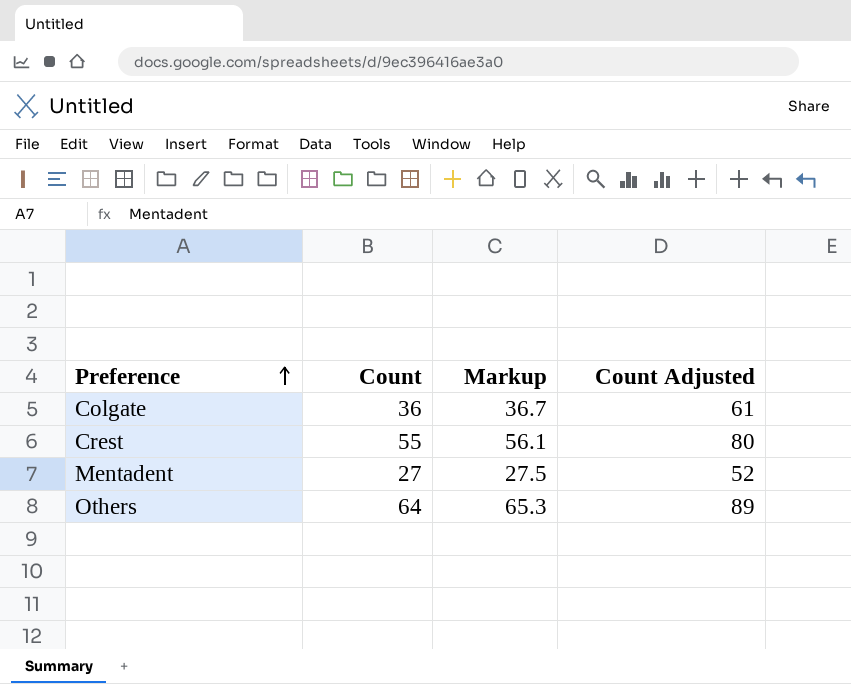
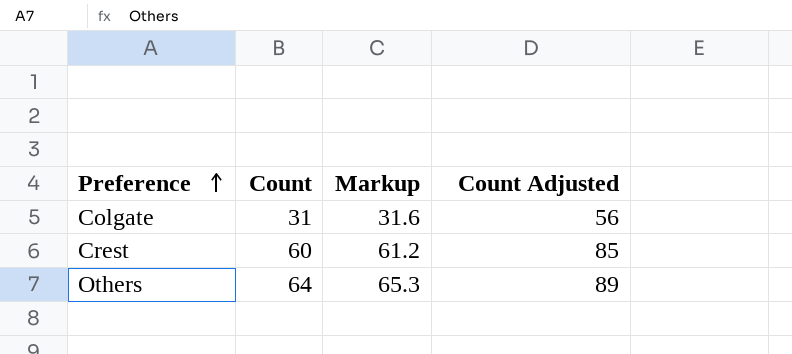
row Mentadent: 27 | 27.5 | 52 -> none
Colgate | Count: 36 -> 31
Colgate | Markup: 36.7 -> 31.6
Colgate | Count Adjusted: 61 -> 56
Crest | Count: 55 -> 60
Crest | Markup: 56.1 -> 61.2
Crest | Count Adjusted: 80 -> 85

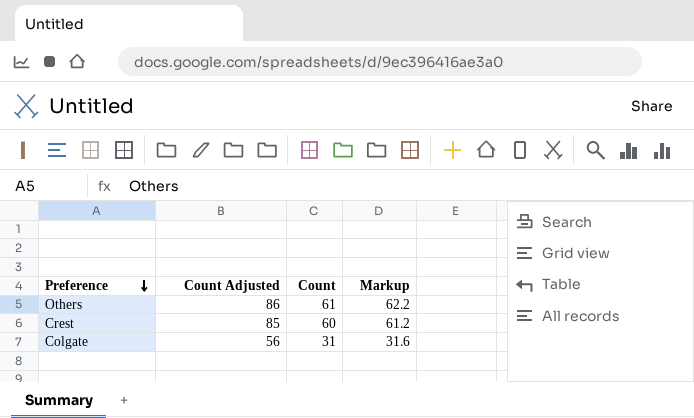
row order: Preference ascending -> Preference descending
column Count Adjusted | position: 4 -> 2
Others | Count Adjusted: 89 -> 86
Others | Count: 64 -> 61
Others | Markup: 65.3 -> 62.2

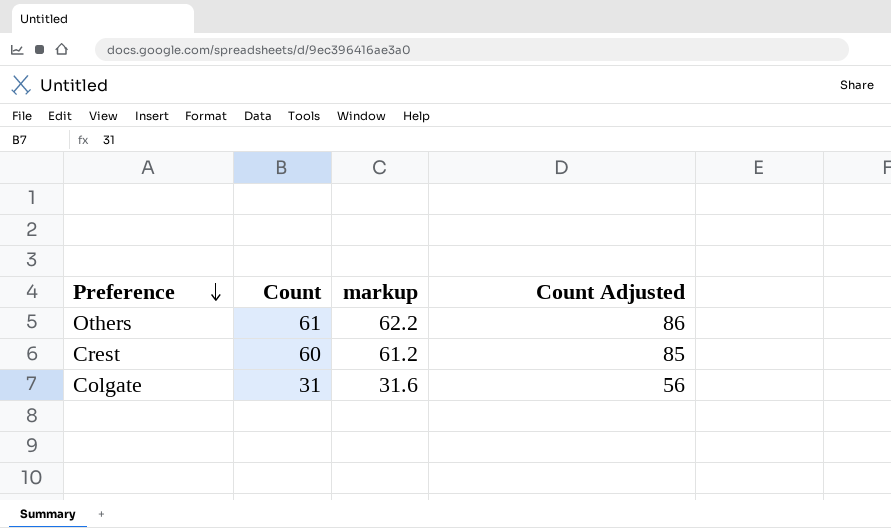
column name: Markup -> markup
column Count Adjusted | position: 2 -> 4

